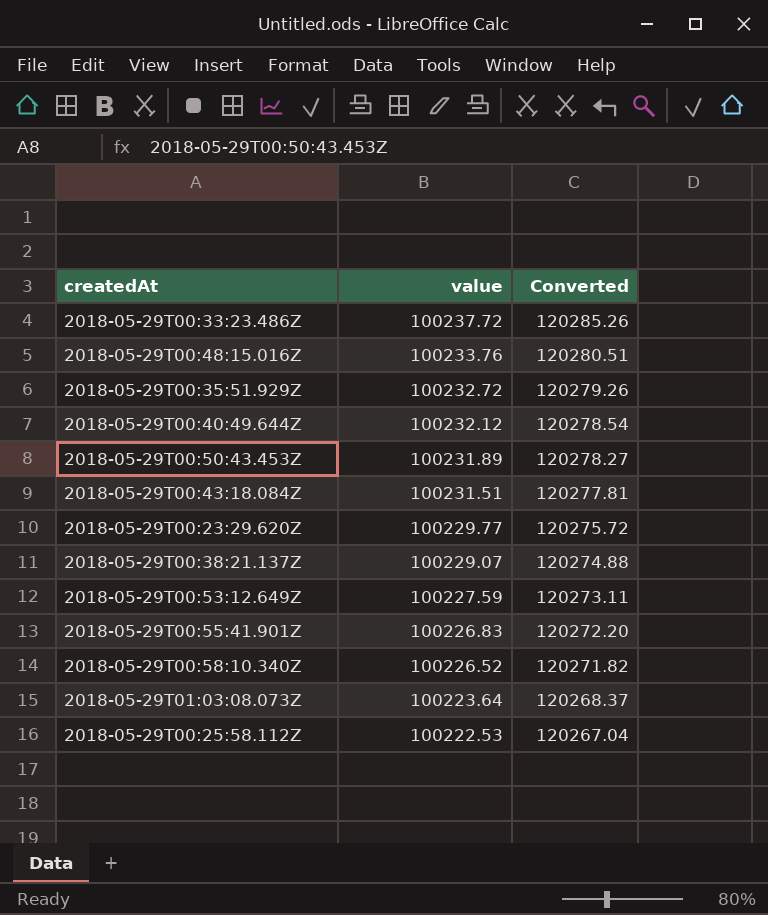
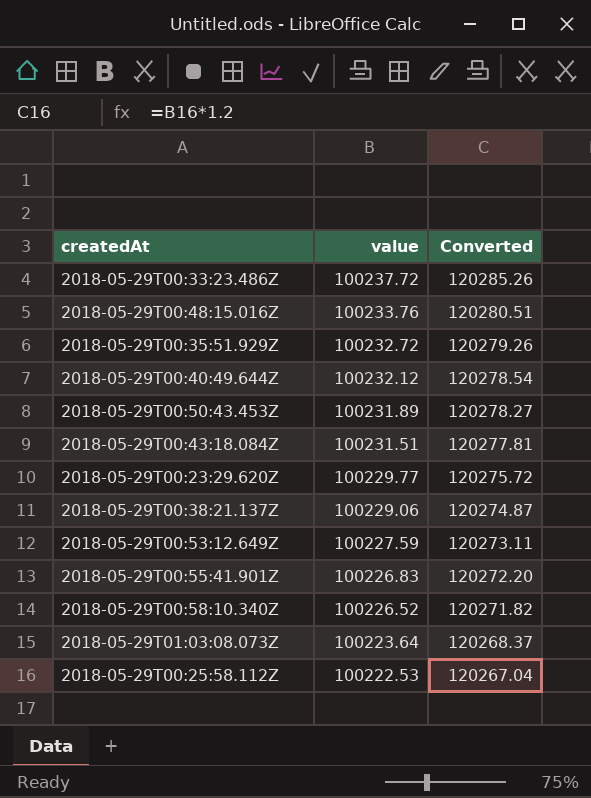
2018-05-29T00:38:21.137Z | value: 100229.07 -> 100229.06
2018-05-29T00:38:21.137Z | Converted: 120274.88 -> 120274.87

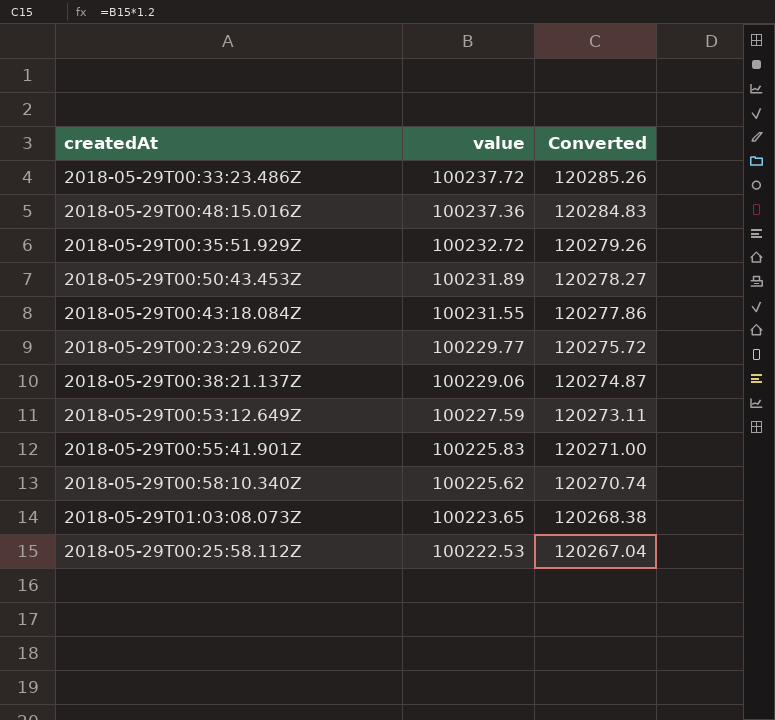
row 2018-05-29T00:40:49.644Z: 100232.12 | 120278.54 -> none
2018-05-29T00:48:15.016Z | value: 100233.76 -> 100237.36
2018-05-29T00:48:15.016Z | Converted: 120280.51 -> 120284.83
2018-05-29T00:43:18.084Z | value: 100231.51 -> 100231.55
2018-05-29T00:43:18.084Z | Converted: 120277.81 -> 120277.86
2018-05-29T00:55:41.901Z | value: 100226.83 -> 100225.83
2018-05-29T00:55:41.901Z | Converted: 120272.20 -> 120271.00
2018-05-29T00:58:10.340Z | value: 100226.52 -> 100225.62
2018-05-29T00:58:10.340Z | Converted: 120271.82 -> 120270.74
2018-05-29T01:03:08.073Z | value: 100223.64 -> 100223.65
2018-05-29T01:03:08.073Z | Converted: 120268.37 -> 120268.38

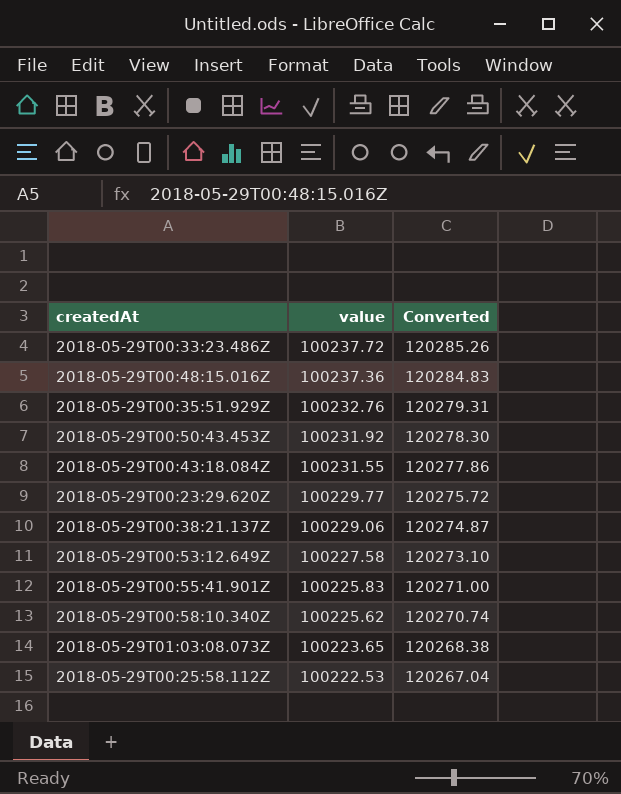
2018-05-29T00:35:51.929Z | value: 100232.72 -> 100232.76
2018-05-29T00:35:51.929Z | Converted: 120279.26 -> 120279.31
2018-05-29T00:50:43.453Z | value: 100231.89 -> 100231.92
2018-05-29T00:50:43.453Z | Converted: 120278.27 -> 120278.30
2018-05-29T00:53:12.649Z | value: 100227.59 -> 100227.58
2018-05-29T00:53:12.649Z | Converted: 120273.11 -> 120273.10

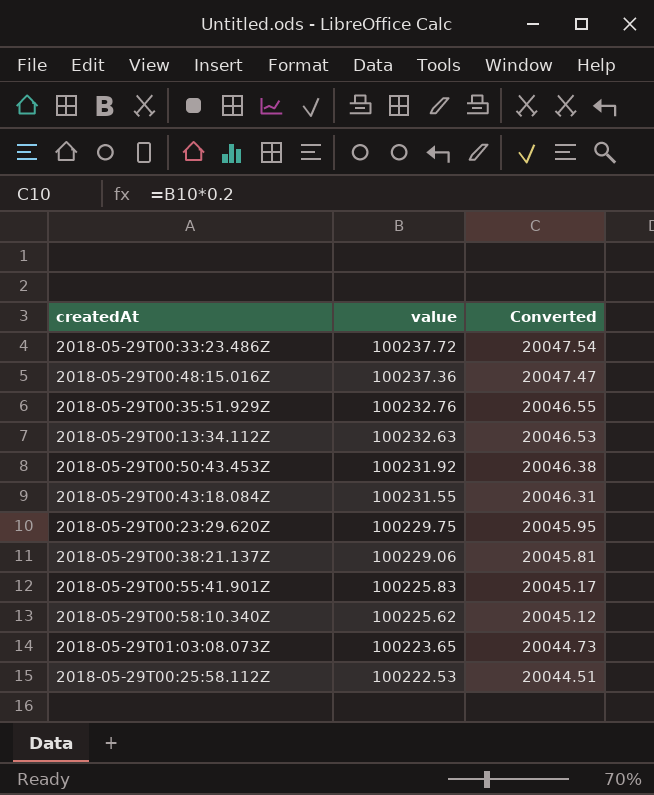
column Converted | formula: [value] * 1.2 -> [value] * 0.2
row 2018-05-29T00:53:12.649Z: 100227.58 | 120273.10 -> none
row 2018-05-29T00:13:34.112Z: none -> 100232.63 | 20046.53
2018-05-29T00:23:29.620Z | value: 100229.77 -> 100229.75

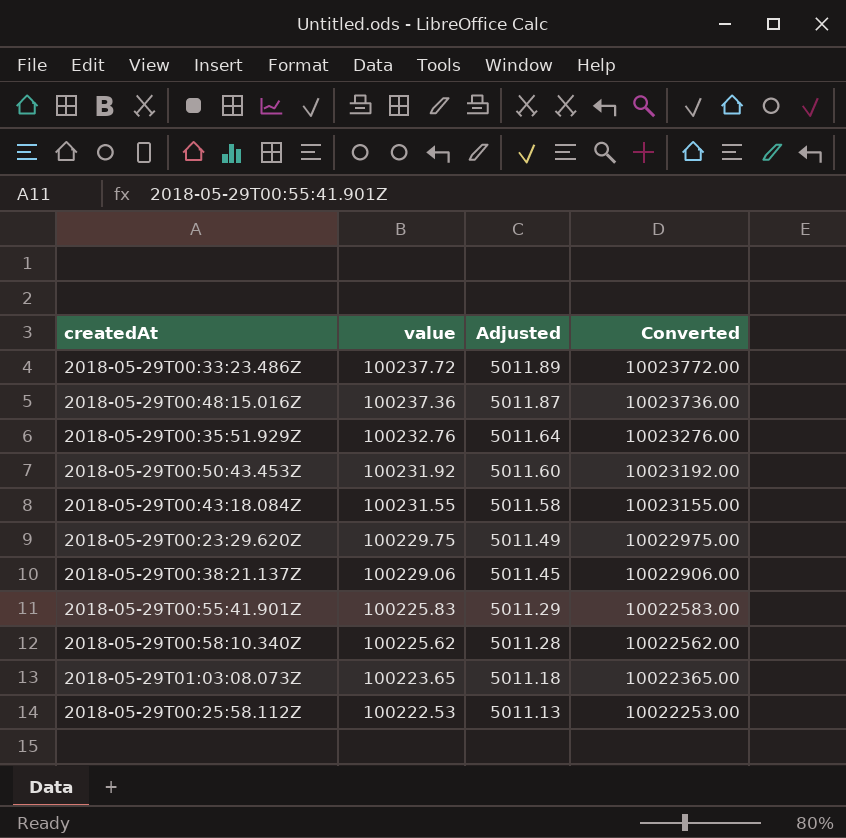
column Adjusted | formula: none -> [value] * 0.05
column Converted | formula: [value] * 0.2 -> [value] * 100
row 2018-05-29T00:13:34.112Z: 100232.63 | 20046.53 -> none

